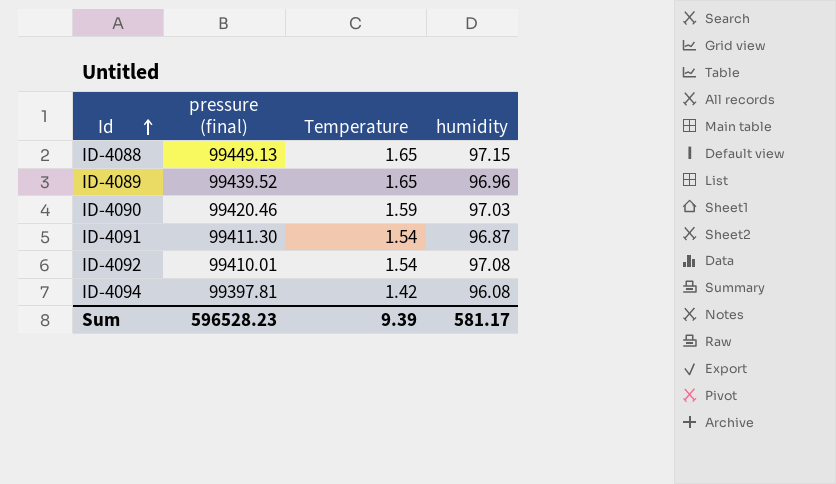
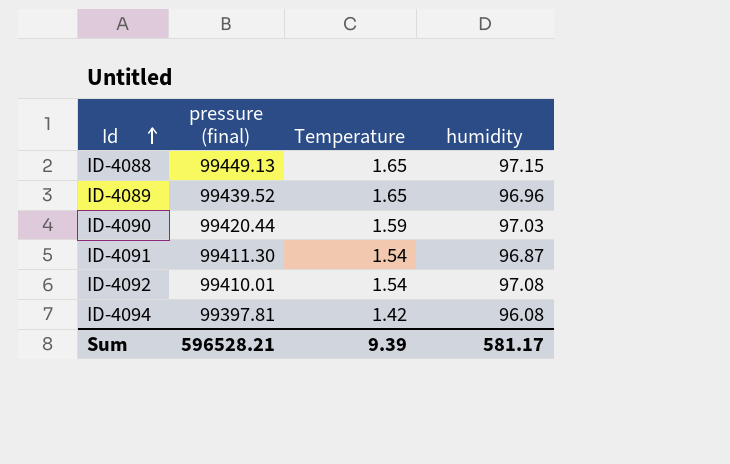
ID-4090 | pressure (final): 99420.46 -> 99420.44
Sum | pressure (final): 596528.23 -> 596528.21

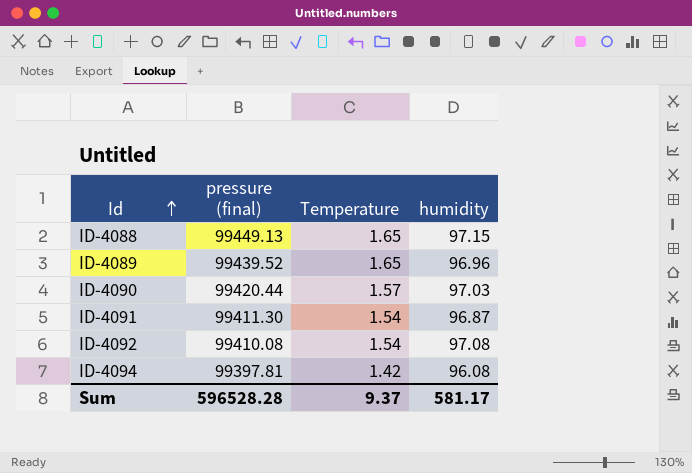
ID-4090 | Temperature: 1.59 -> 1.57
ID-4092 | pressure (final): 99410.01 -> 99410.08
Sum | pressure (final): 596528.21 -> 596528.28
Sum | Temperature: 9.39 -> 9.37

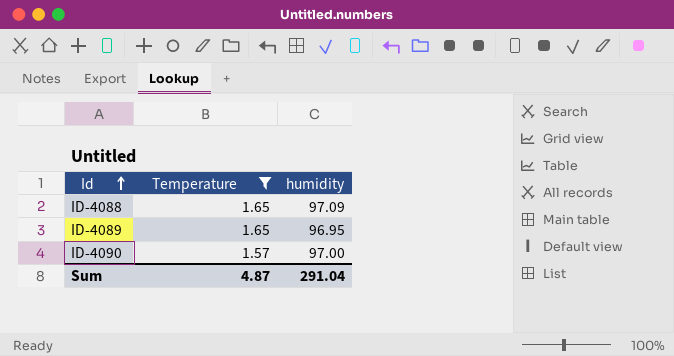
filter: none -> Temperature >= 1.57
column pressure (final) | position: 2 -> none
ID-4088 | humidity: 97.15 -> 97.09
ID-4089 | humidity: 96.96 -> 96.95
ID-4090 | humidity: 97.03 -> 97.00
Sum | Temperature: 9.37 -> 4.87
Sum | humidity: 581.17 -> 291.04

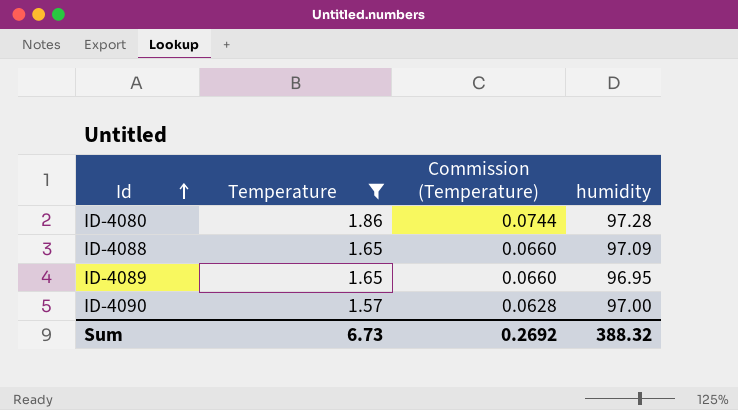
column Commission (Temperature) | formula: none -> [Temperature] * 0.04
row ID-4080: none -> 1.86 | 0.0744 | 97.28
Sum | Temperature: 4.87 -> 6.73
Sum | humidity: 291.04 -> 388.32

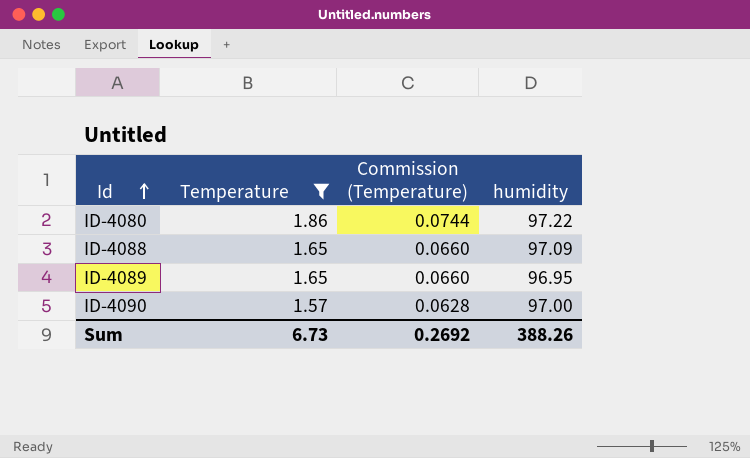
ID-4080 | humidity: 97.28 -> 97.22
Sum | humidity: 388.32 -> 388.26

